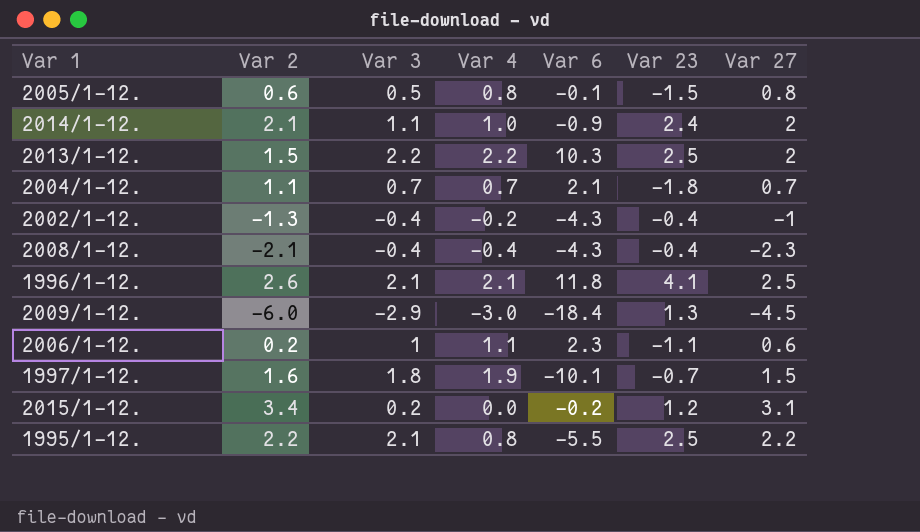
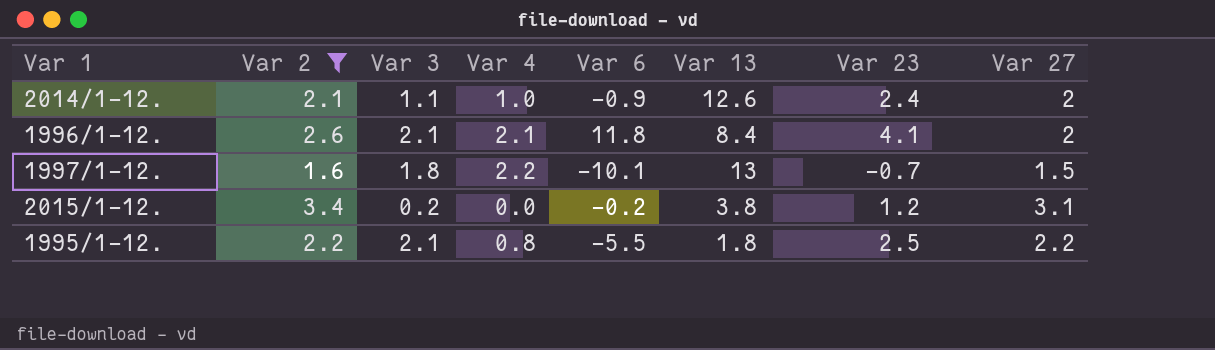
filter: none -> Var 2 >= 1.6
column Var 13 | position: none -> 6
1996/1-12. | Var 27: 2.5 -> 2
1997/1-12. | Var 4: 1.9 -> 2.2

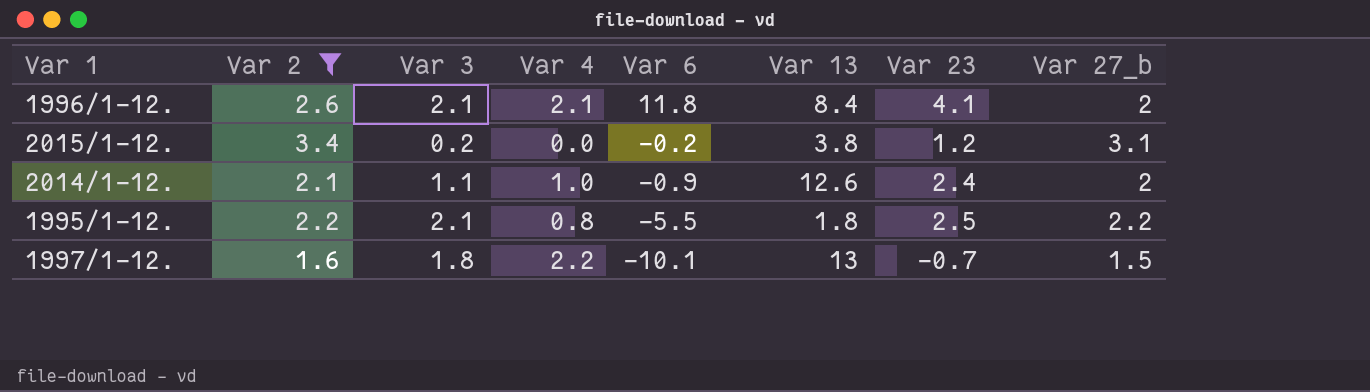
row order: none -> Var 6 descending
column name: Var 27 -> Var 27_b

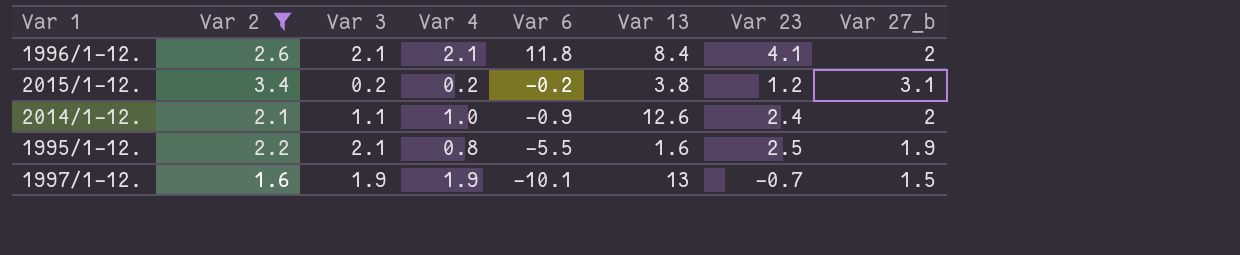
2015/1-12. | Var 4: 0.0 -> 0.2
1995/1-12. | Var 13: 1.8 -> 1.6
1995/1-12. | Var 27_b: 2.2 -> 1.9
1997/1-12. | Var 3: 1.8 -> 1.9
1997/1-12. | Var 4: 2.2 -> 1.9

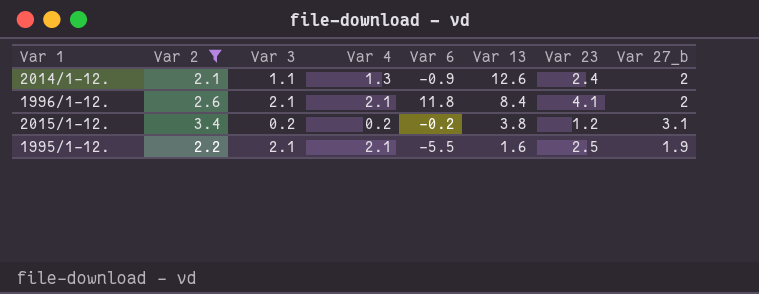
row order: Var 6 descending -> Var 13 descending
row 1997/1-12.: 1.6 | 1.9 | 1.9 | -10.1 | 13 | -0.7 | 1.5 -> none
2014/1-12. | Var 4: 1.0 -> 1.3
1995/1-12. | Var 4: 0.8 -> 2.1

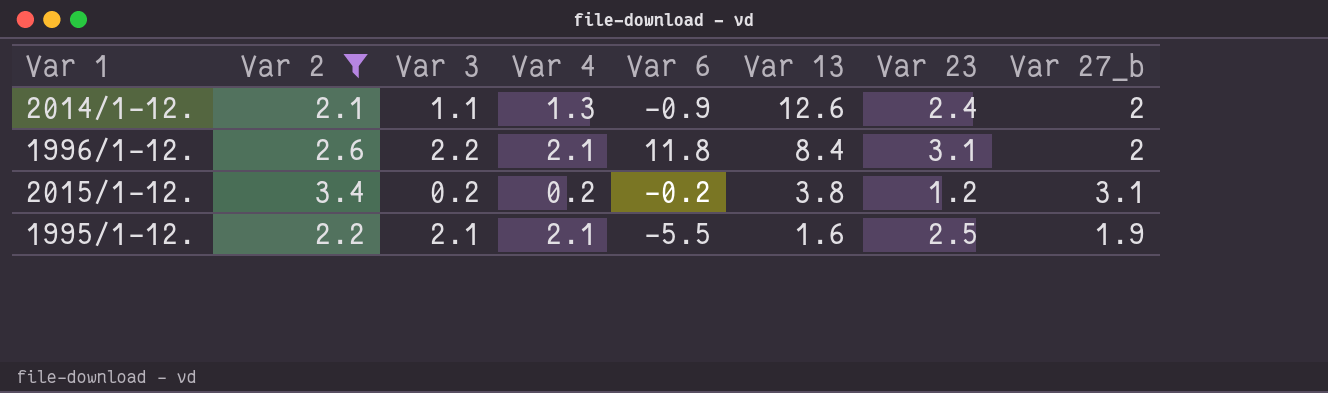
1996/1-12. | Var 3: 2.1 -> 2.2
1996/1-12. | Var 23: 4.1 -> 3.1

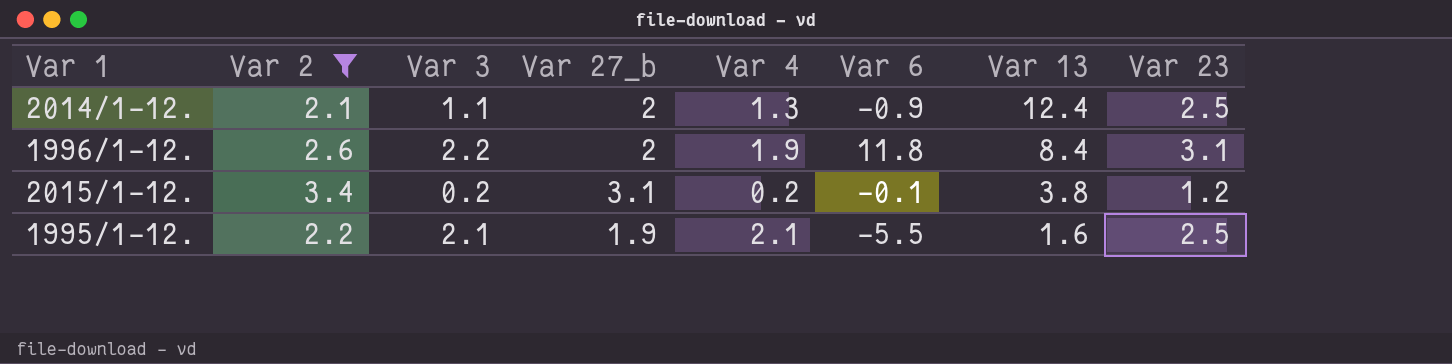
column Var 27_b | position: 8 -> 4
2014/1-12. | Var 13: 12.6 -> 12.4
2014/1-12. | Var 23: 2.4 -> 2.5
1996/1-12. | Var 4: 2.1 -> 1.9
2015/1-12. | Var 6: -0.2 -> -0.1

